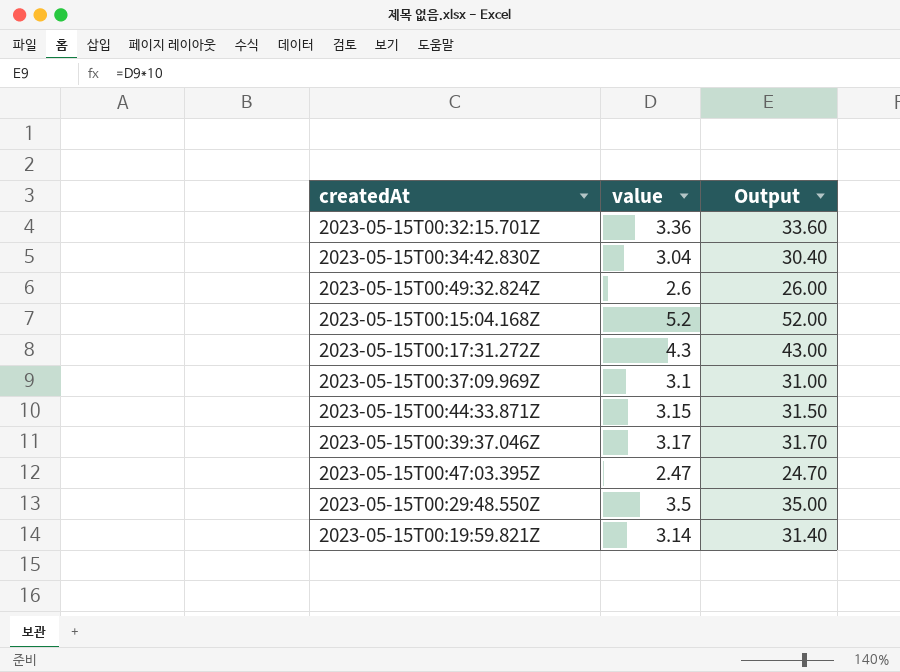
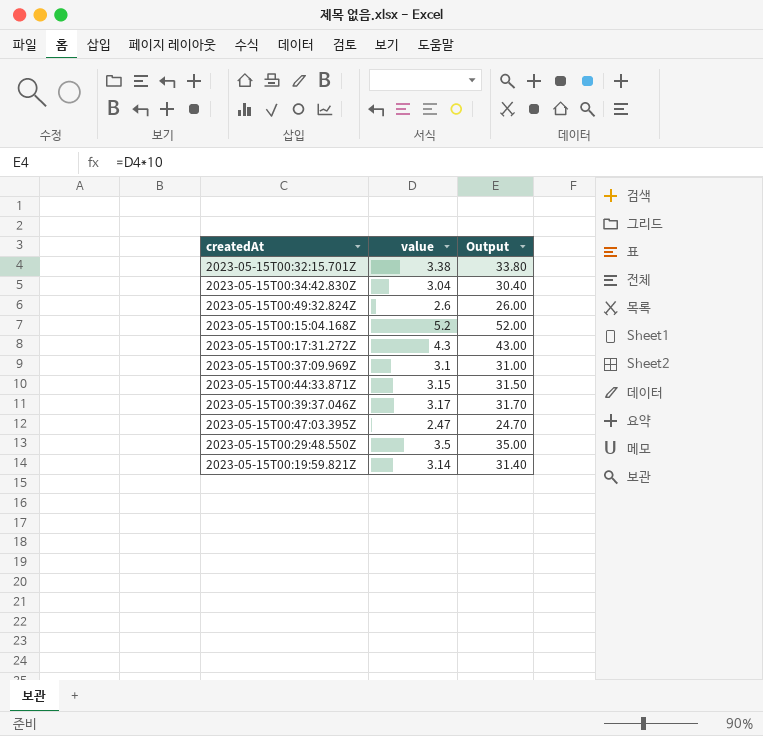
2023-05-15T00:32:15.701Z | value: 3.36 -> 3.38
2023-05-15T00:32:15.701Z | Output: 33.60 -> 33.80

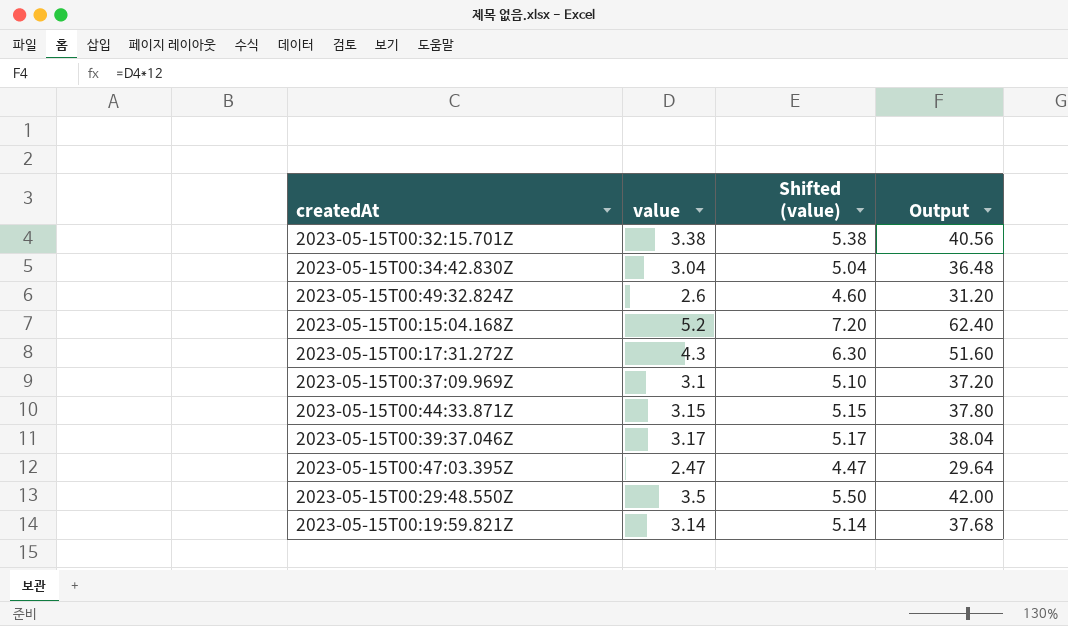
column Shifted (value) | formula: none -> [value] + 2
column Output | formula: [value] * 10 -> [value] * 12

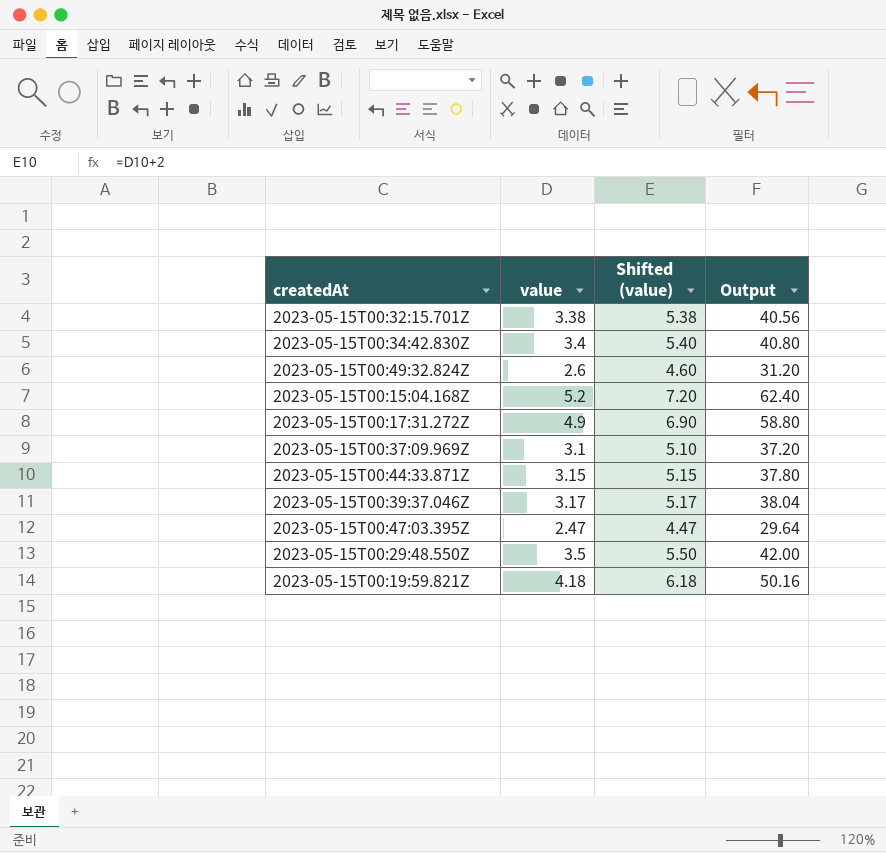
2023-05-15T00:34:42.830Z | value: 3.04 -> 3.4
2023-05-15T00:34:42.830Z | Shifted (value): 5.04 -> 5.40
2023-05-15T00:34:42.830Z | Output: 36.48 -> 40.80
2023-05-15T00:17:31.272Z | value: 4.3 -> 4.9
2023-05-15T00:17:31.272Z | Shifted (value): 6.30 -> 6.90
2023-05-15T00:17:31.272Z | Output: 51.60 -> 58.80
2023-05-15T00:19:59.821Z | value: 3.14 -> 4.18
2023-05-15T00:19:59.821Z | Shifted (value): 5.14 -> 6.18
2023-05-15T00:19:59.821Z | Output: 37.68 -> 50.16

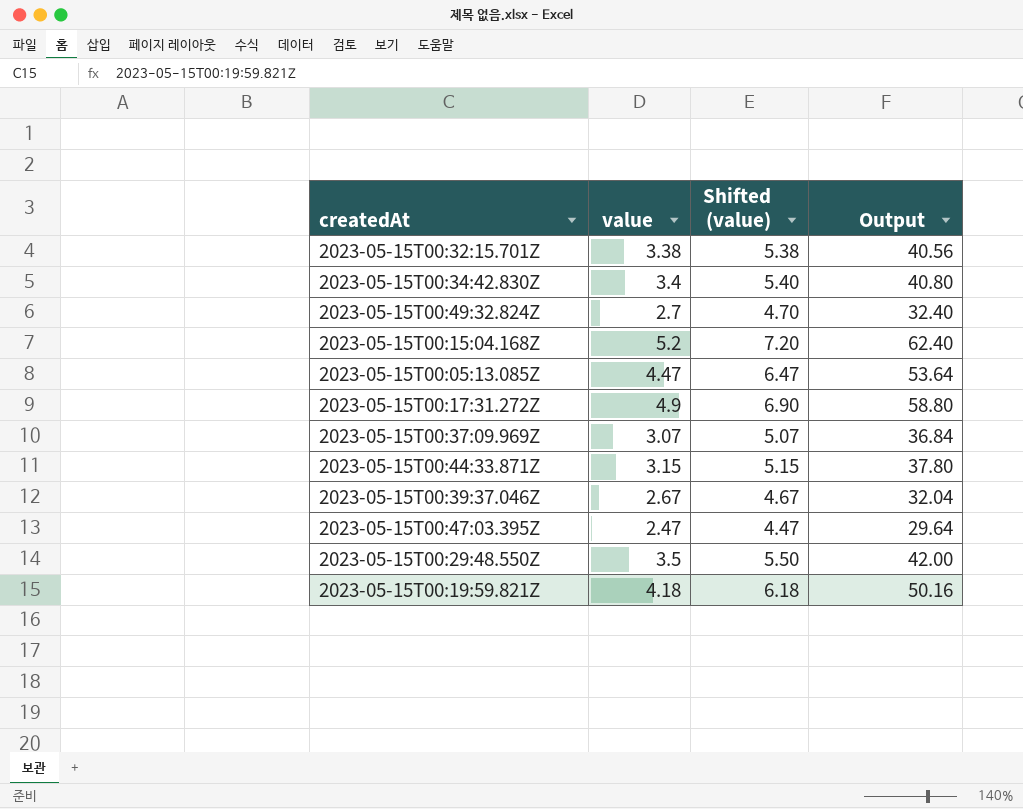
2023-05-15T00:49:32.824Z | value: 2.6 -> 2.7
2023-05-15T00:49:32.824Z | Shifted (value): 4.60 -> 4.70
2023-05-15T00:49:32.824Z | Output: 31.20 -> 32.40
row 2023-05-15T00:05:13.085Z: none -> 4.47 | 6.47 | 53.64
2023-05-15T00:37:09.969Z | value: 3.1 -> 3.07
2023-05-15T00:37:09.969Z | Shifted (value): 5.10 -> 5.07
2023-05-15T00:37:09.969Z | Output: 37.20 -> 36.84
2023-05-15T00:39:37.046Z | value: 3.17 -> 2.67
2023-05-15T00:39:37.046Z | Shifted (value): 5.17 -> 4.67
2023-05-15T00:39:37.046Z | Output: 38.04 -> 32.04

